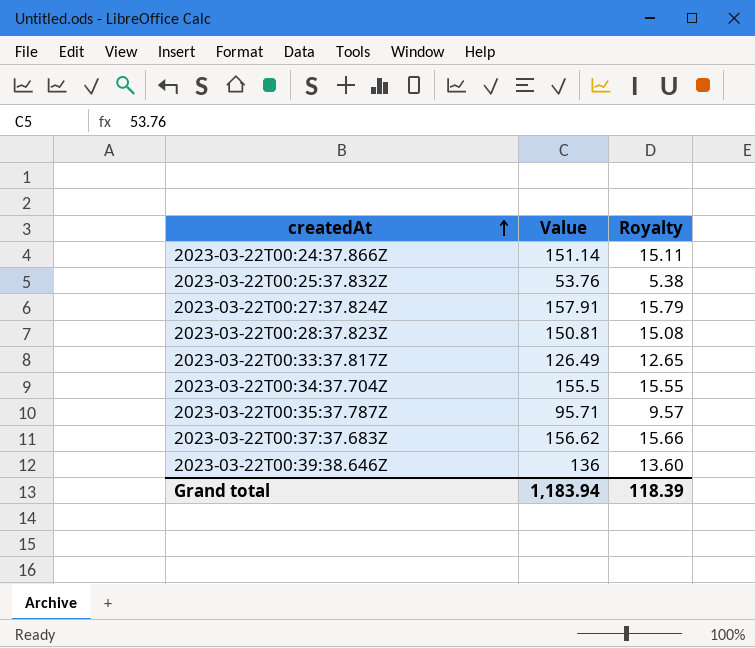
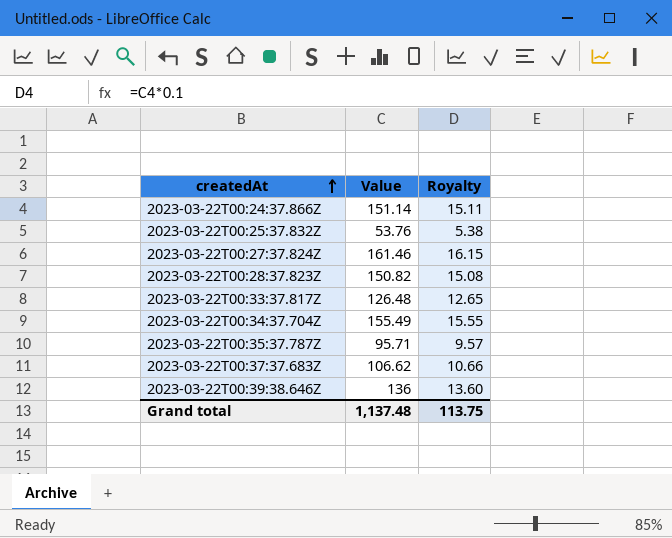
2023-03-22T00:27:37.824Z | Value: 157.91 -> 161.46
2023-03-22T00:27:37.824Z | Royalty: 15.79 -> 16.15
2023-03-22T00:28:37.823Z | Value: 150.81 -> 150.82
2023-03-22T00:33:37.817Z | Value: 126.49 -> 126.48
2023-03-22T00:34:37.704Z | Value: 155.5 -> 155.49
2023-03-22T00:37:37.683Z | Value: 156.62 -> 106.62
2023-03-22T00:37:37.683Z | Royalty: 15.66 -> 10.66
Grand total | Value: 1,183.94 -> 1,137.48
Grand total | Royalty: 118.39 -> 113.75

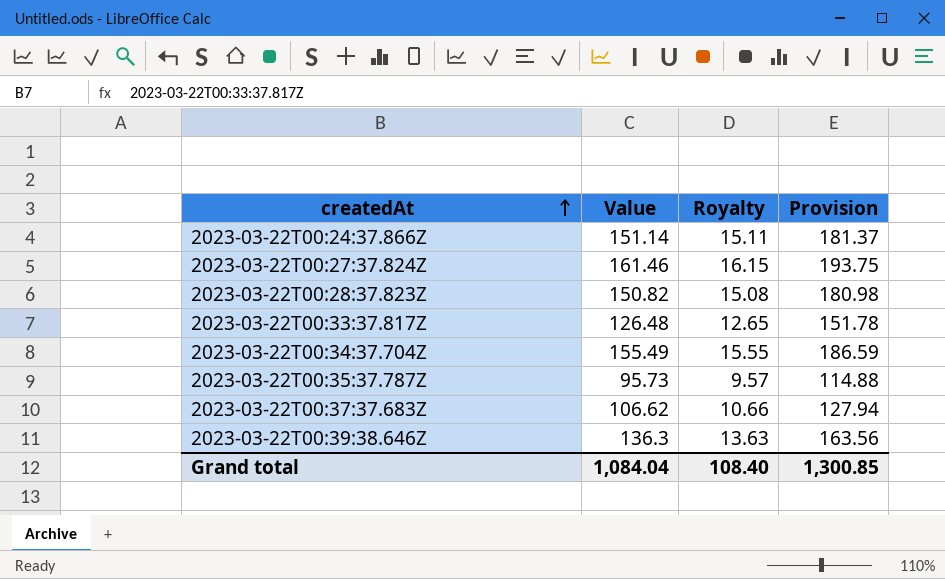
column Provision | formula: none -> [Value] * 1.2
row 2023-03-22T00:25:37.832Z: 53.76 | 5.38 -> none
2023-03-22T00:35:37.787Z | Value: 95.71 -> 95.73
2023-03-22T00:39:38.646Z | Value: 136 -> 136.3
2023-03-22T00:39:38.646Z | Royalty: 13.60 -> 13.63
Grand total | Value: 1,137.48 -> 1,084.04
Grand total | Royalty: 113.75 -> 108.40

